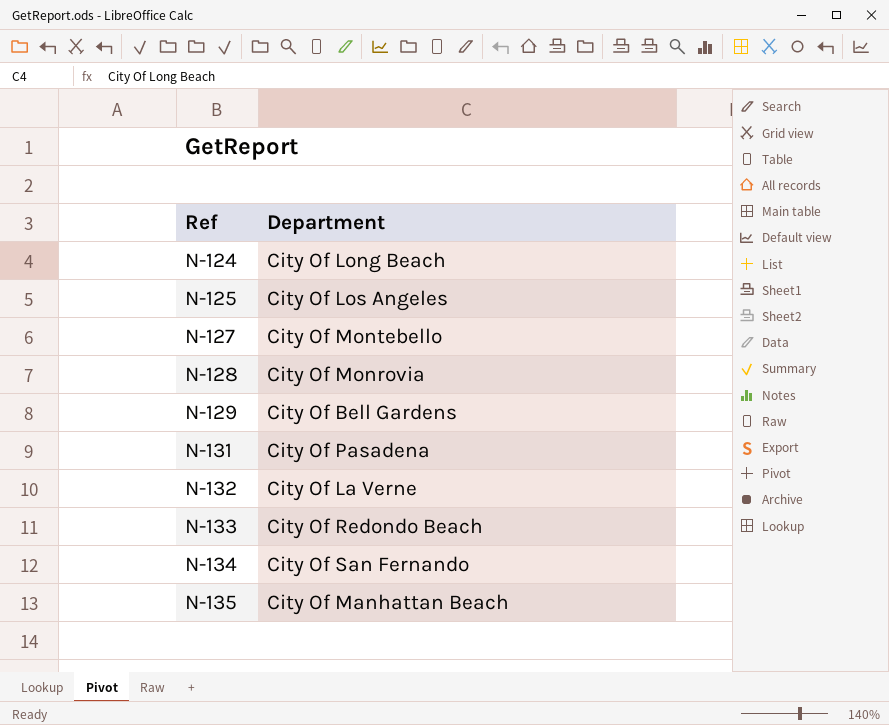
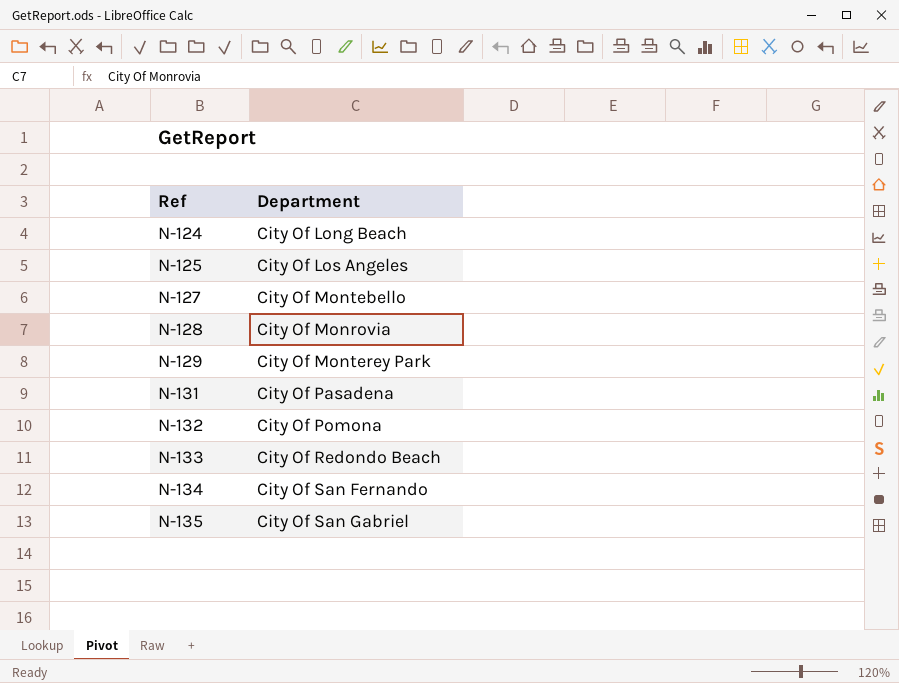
N-129 | Department: City Of Bell Gardens -> City Of Monterey Park
N-132 | Department: City Of La Verne -> City Of Pomona
N-135 | Department: City Of Manhattan Beach -> City Of San Gabriel

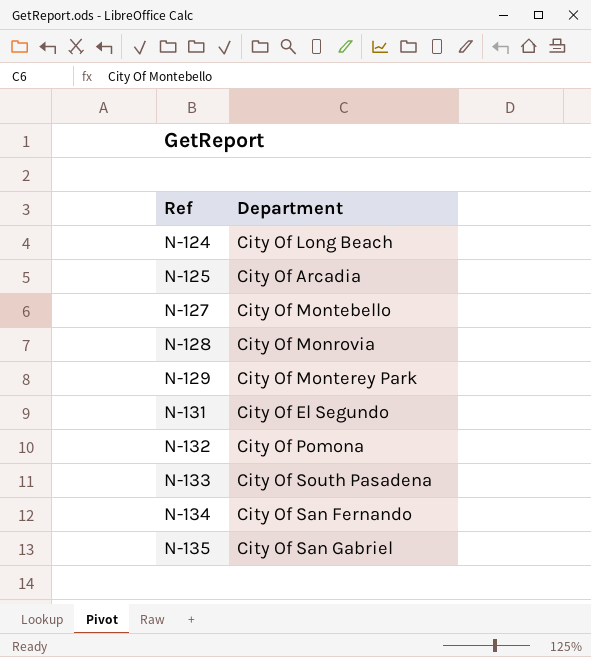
N-125 | Department: City Of Los Angeles -> City Of Arcadia
N-131 | Department: City Of Pasadena -> City Of El Segundo
N-133 | Department: City Of Redondo Beach -> City Of South Pasadena

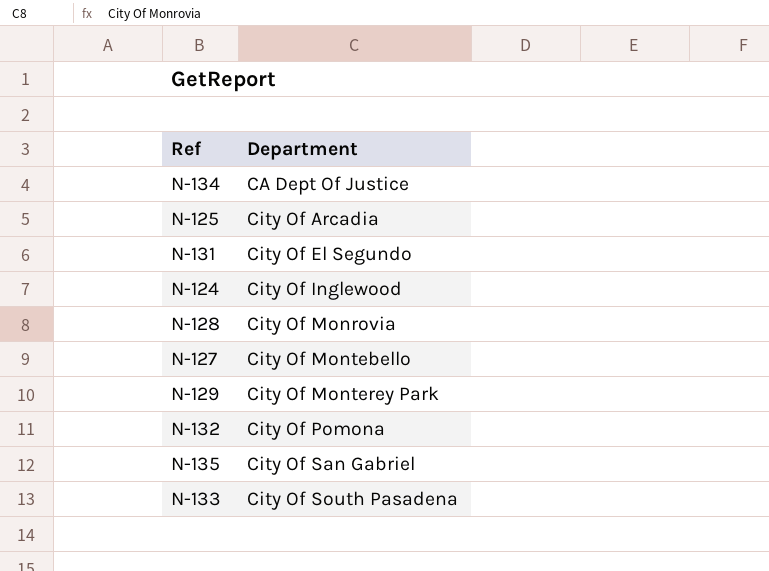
row order: Ref ascending -> Department ascending
N-134 | Department: City Of San Fernando -> CA Dept Of Justice
N-124 | Department: City Of Long Beach -> City Of Inglewood

